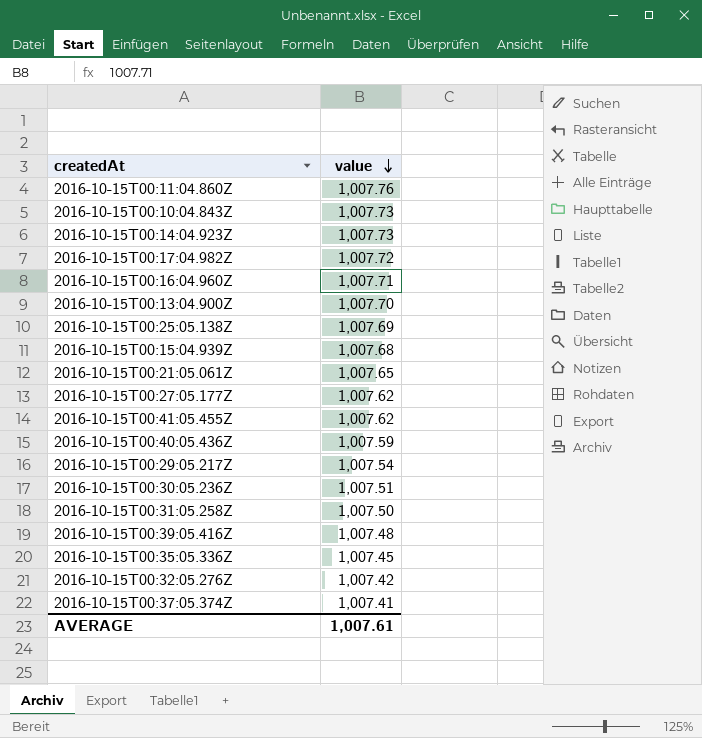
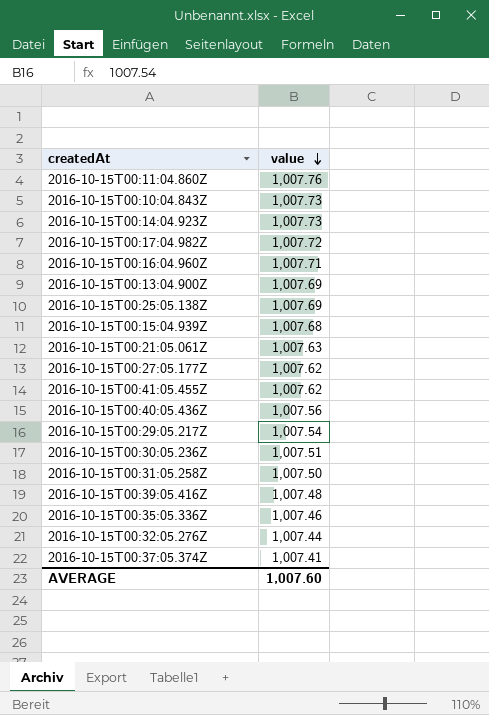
2016-10-15T00:13:04.900Z | value: 1,007.70 -> 1,007.69
2016-10-15T00:21:05.061Z | value: 1,007.65 -> 1,007.63
2016-10-15T00:40:05.436Z | value: 1,007.59 -> 1,007.56
2016-10-15T00:35:05.336Z | value: 1,007.45 -> 1,007.46
2016-10-15T00:32:05.276Z | value: 1,007.42 -> 1,007.44
AVERAGE | value: 1,007.61 -> 1,007.60

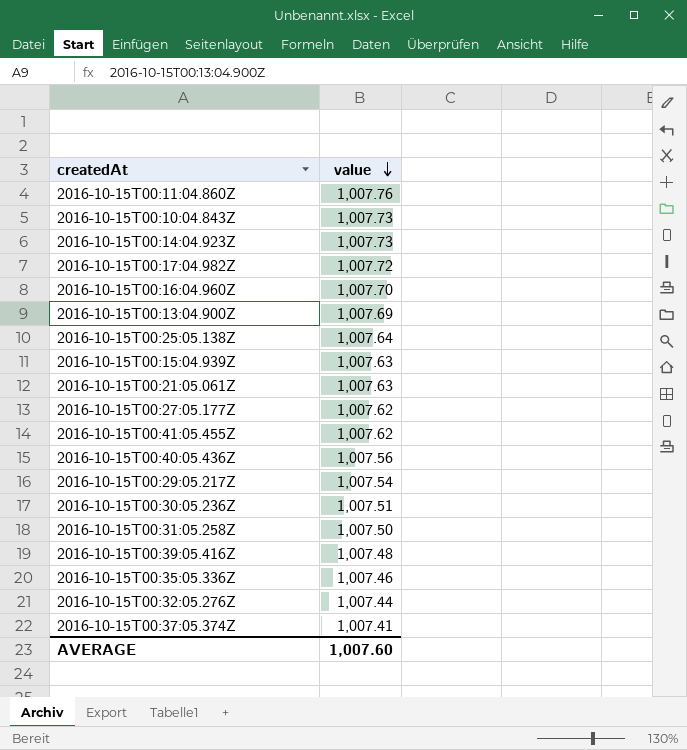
2016-10-15T00:16:04.960Z | value: 1,007.71 -> 1,007.70
2016-10-15T00:25:05.138Z | value: 1,007.69 -> 1,007.64
2016-10-15T00:15:04.939Z | value: 1,007.68 -> 1,007.63

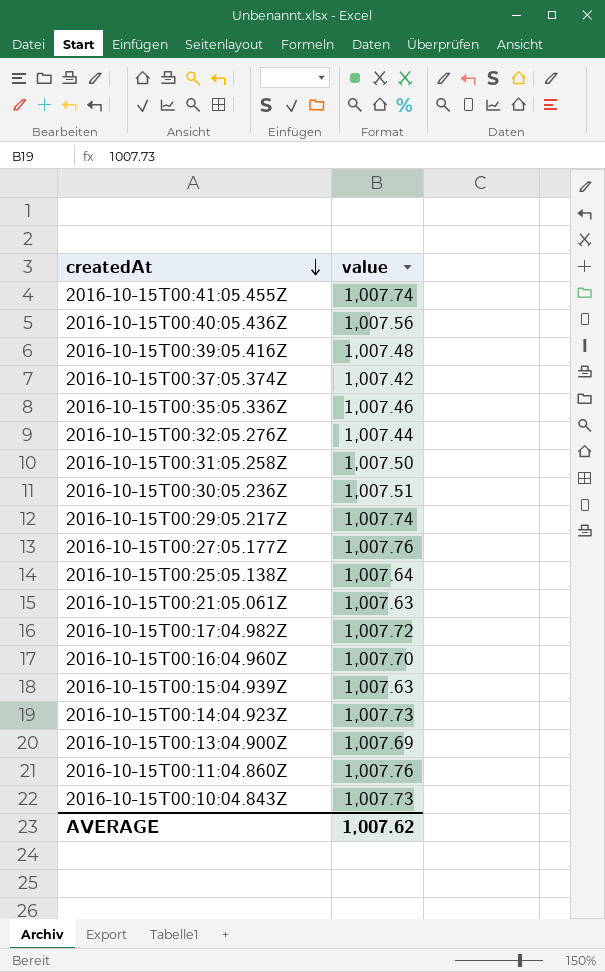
row order: value descending -> createdAt descending
2016-10-15T00:41:05.455Z | value: 1,007.62 -> 1,007.74
2016-10-15T00:37:05.374Z | value: 1,007.41 -> 1,007.42
2016-10-15T00:29:05.217Z | value: 1,007.54 -> 1,007.74
2016-10-15T00:27:05.177Z | value: 1,007.62 -> 1,007.76
AVERAGE | value: 1,007.60 -> 1,007.62

